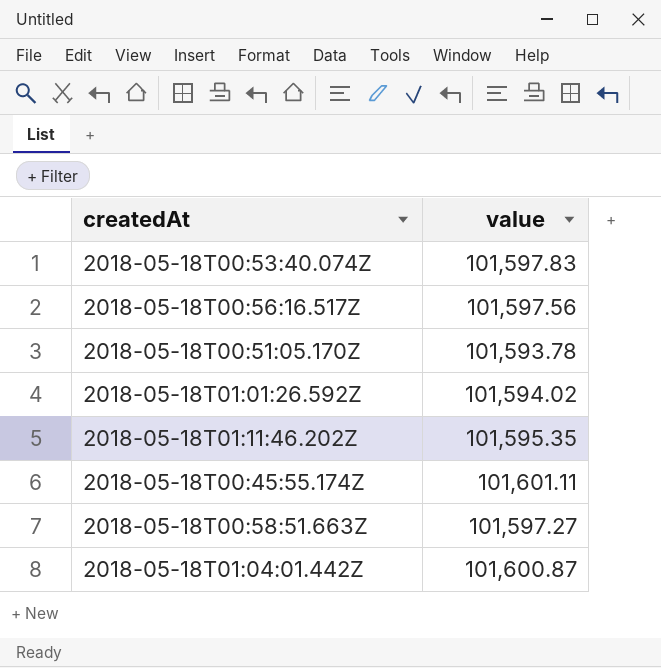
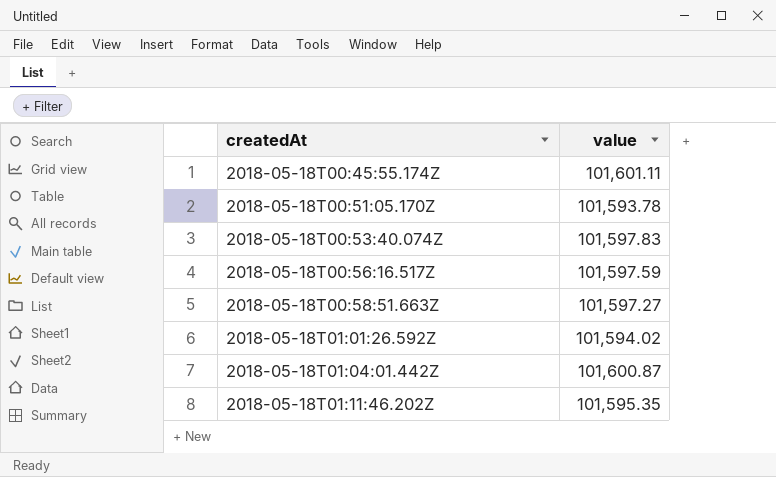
row order: none -> createdAt ascending
2018-05-18T00:56:16.517Z | value: 101,597.56 -> 101,597.59

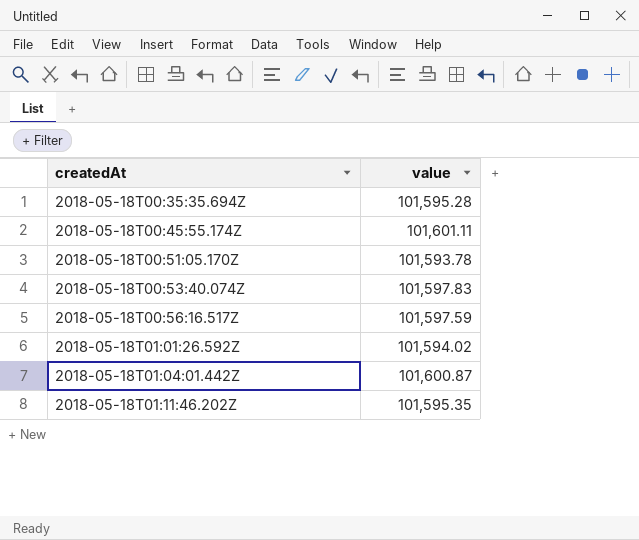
row 2018-05-18T00:58:51.663Z: 101,597.27 -> none
row 2018-05-18T00:35:35.694Z: none -> 101,595.28

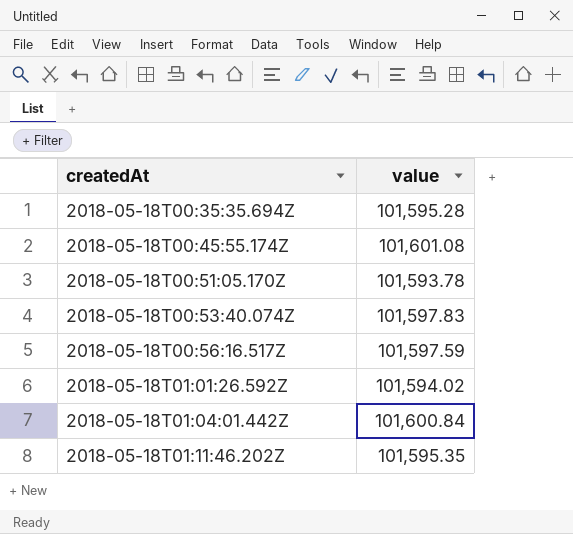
2018-05-18T00:45:55.174Z | value: 101,601.11 -> 101,601.08
2018-05-18T01:04:01.442Z | value: 101,600.87 -> 101,600.84

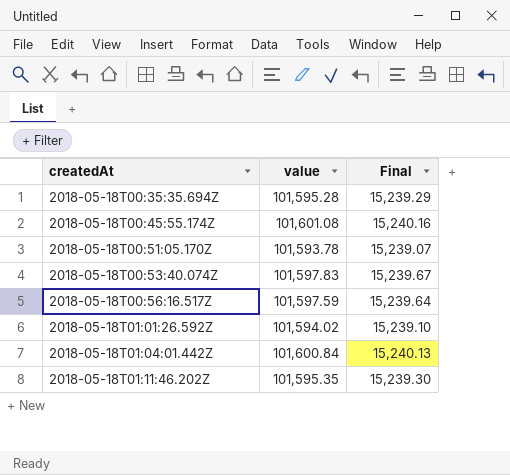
column Final | formula: none -> [value] * 0.15

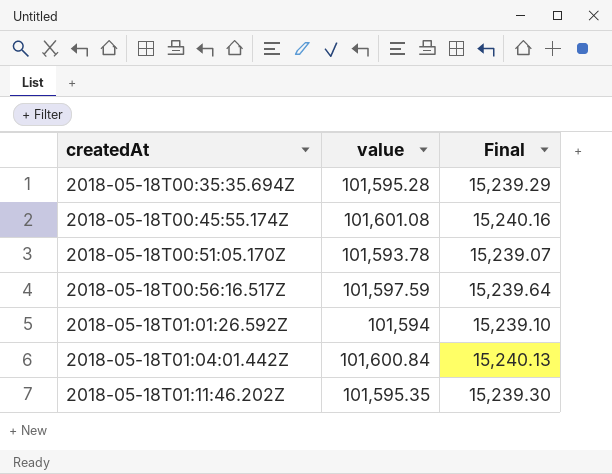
row 2018-05-18T00:53:40.074Z: 101,597.83 | 15,239.67 -> none
2018-05-18T01:01:26.592Z | value: 101,594.02 -> 101,594

